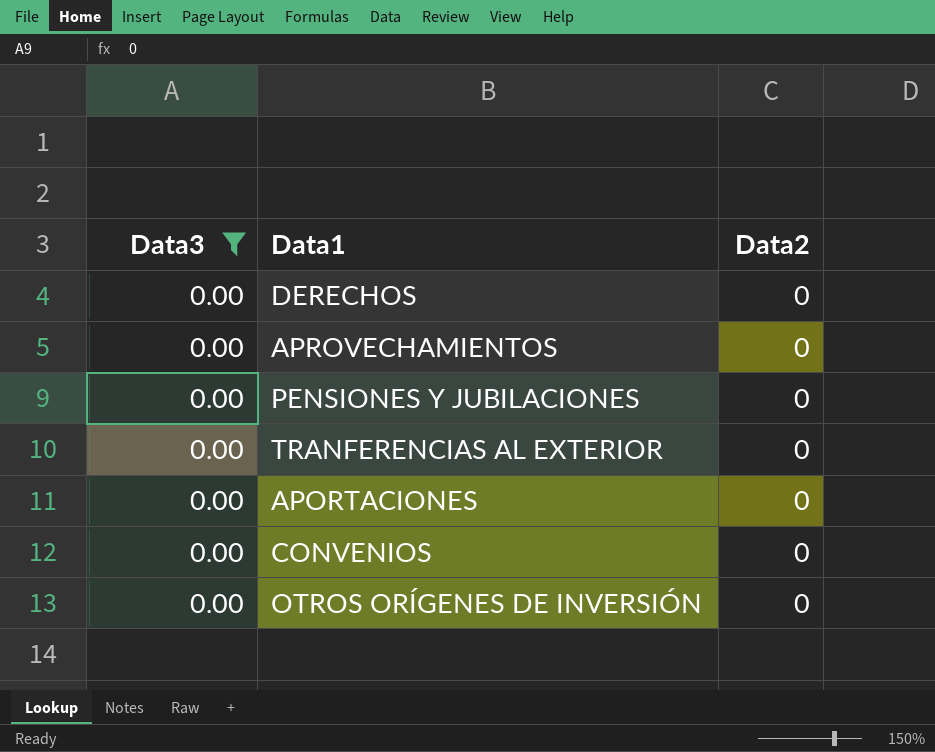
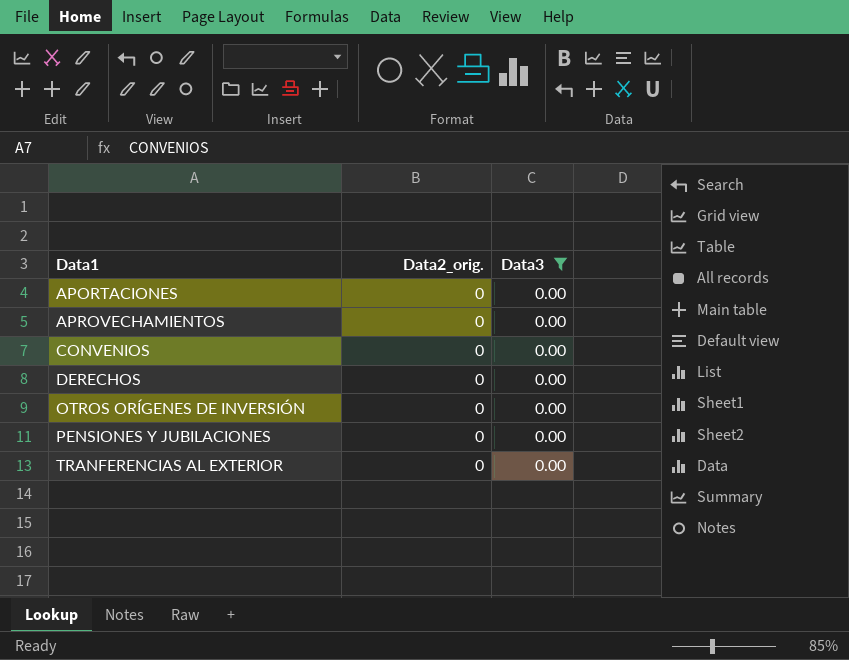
row order: none -> Data1 ascending
column name: Data2 -> Data2_orig.
column Data3 | position: 1 -> 3

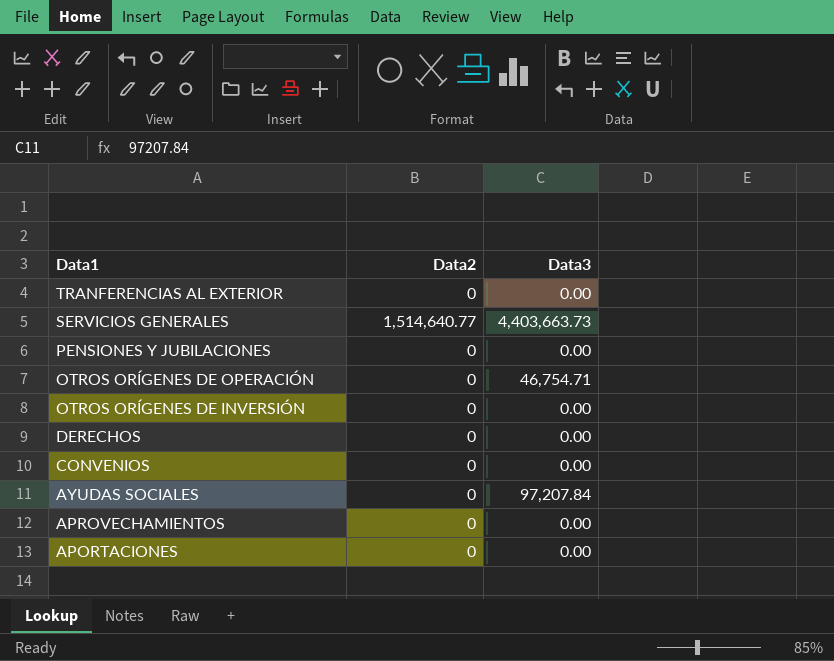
filter: Data3 = 0.00 -> none
row order: Data1 ascending -> Data1 descending
column name: Data2_orig. -> Data2

